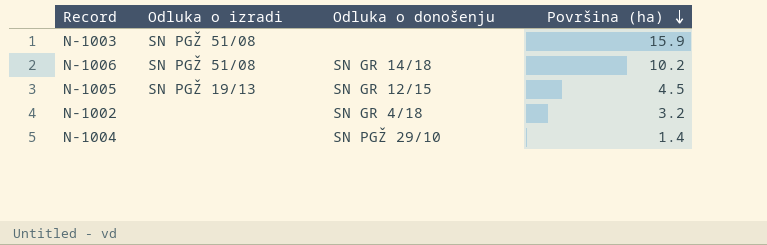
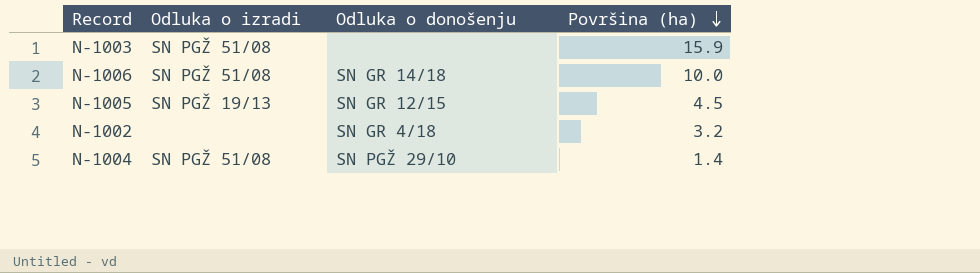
N-1006 | Površina (ha): 10.2 -> 10.0
N-1004 | Odluka o izradi: none -> SN PGŽ 51/08

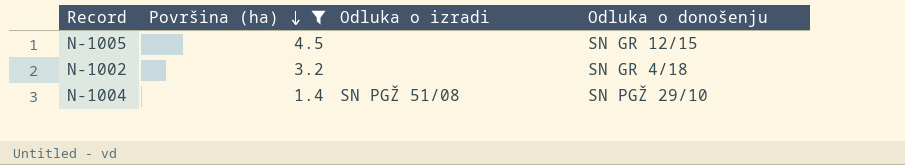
filter: none -> Površina (ha) <= 4.5
column Površina (ha) | position: 4 -> 2
N-1005 | Odluka o izradi: SN PGŽ 19/13 -> none

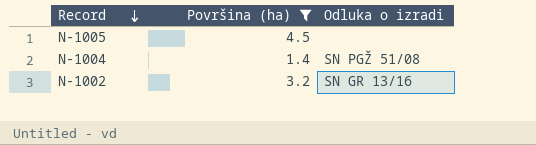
row order: Površina (ha) descending -> Record descending
column Odluka o donošenju | position: 4 -> none
N-1002 | Odluka o izradi: none -> SN GR 13/16

